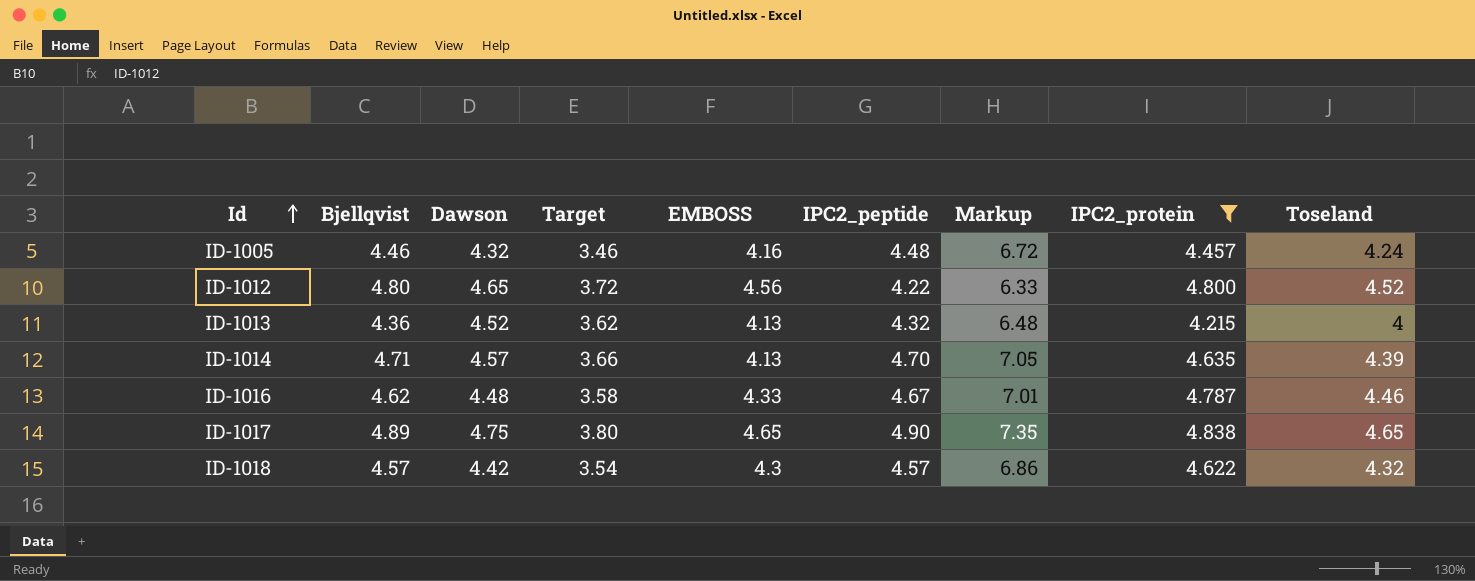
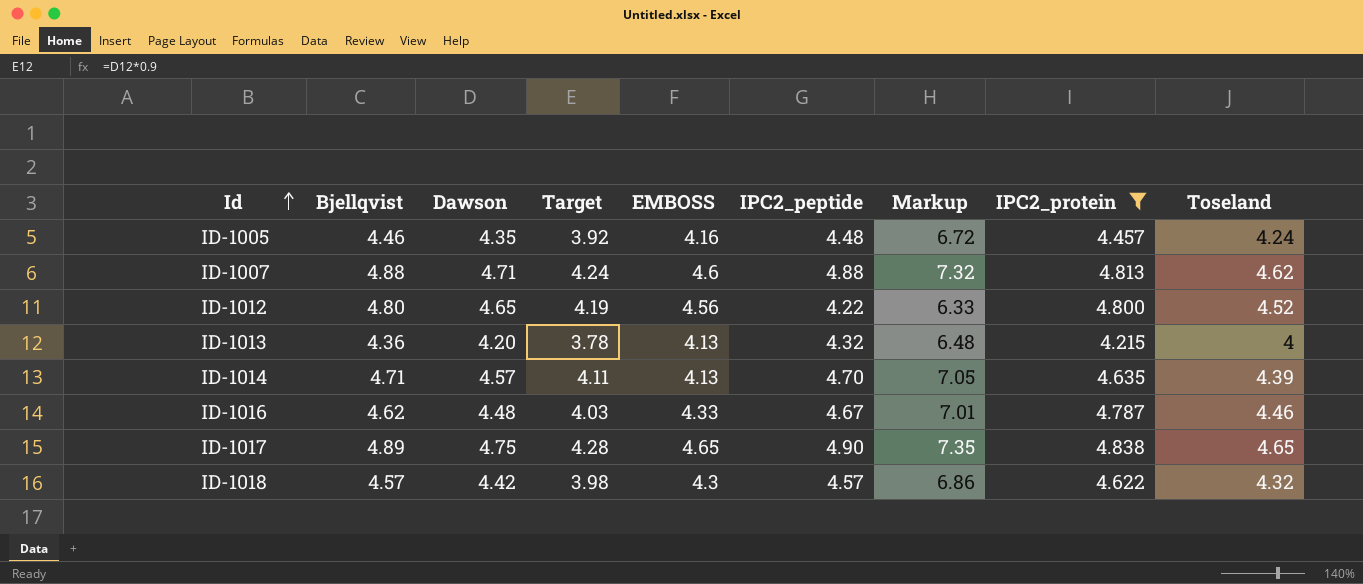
column Target | formula: [Dawson] * 0.8 -> [Dawson] * 0.9
ID-1005 | Dawson: 4.32 -> 4.35
row ID-1007: none -> 4.88 | 4.71 | 4.24 | 4.6 | 4.88 | 7.32 | 4.813 | 4.62
ID-1013 | Dawson: 4.52 -> 4.20

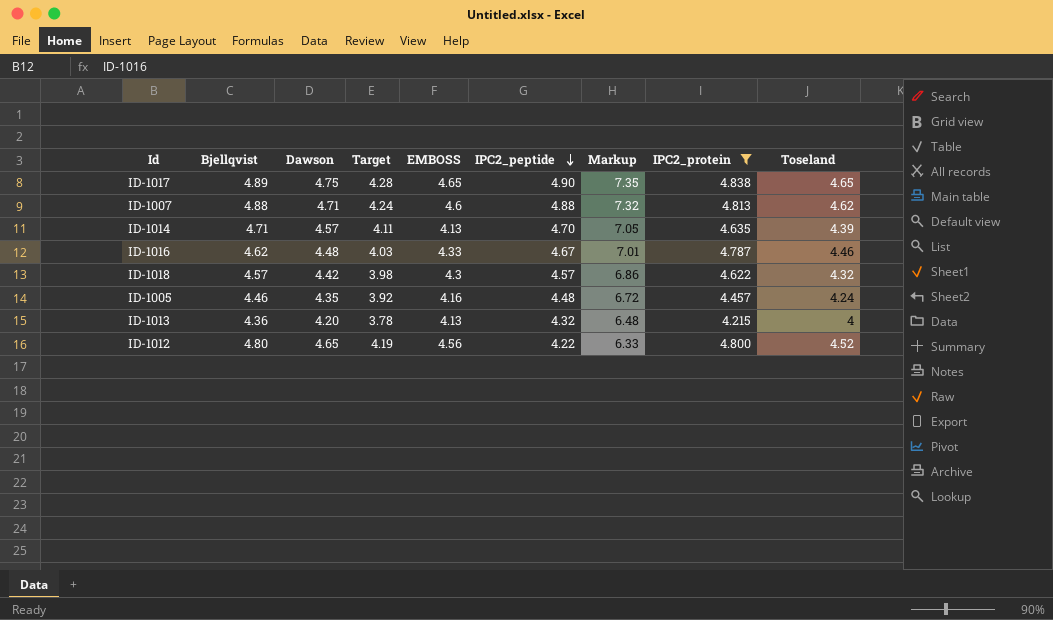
row order: Id ascending -> IPC2_peptide descending

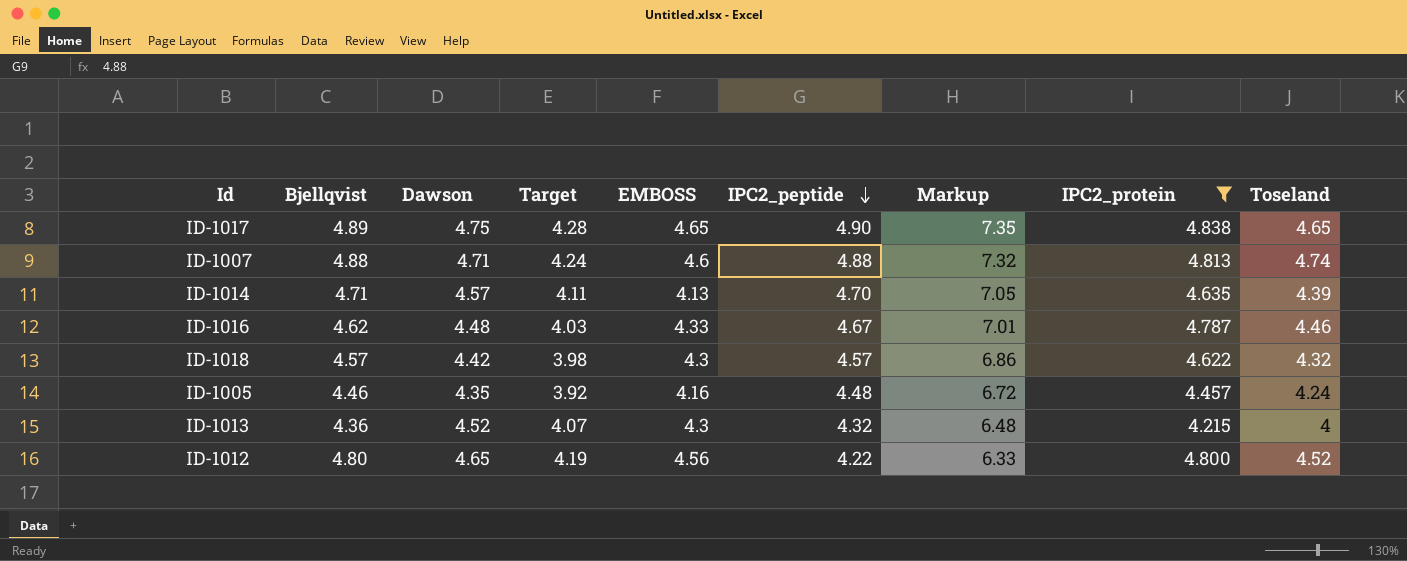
ID-1007 | Toseland: 4.62 -> 4.74
ID-1013 | Dawson: 4.20 -> 4.52
ID-1013 | Target: 3.78 -> 4.07
ID-1013 | EMBOSS: 4.13 -> 4.3

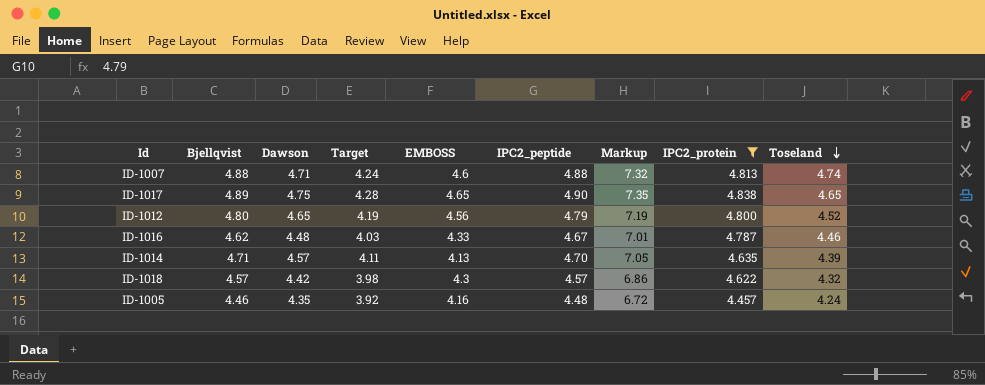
row order: IPC2_peptide descending -> Toseland descending
row ID-1013: 4.36 | 4.52 | 4.07 | 4.3 | 4.32 | 6.48 | 4.215 | 4 -> none
ID-1012 | IPC2_peptide: 4.22 -> 4.79
ID-1012 | Markup: 6.33 -> 7.19

